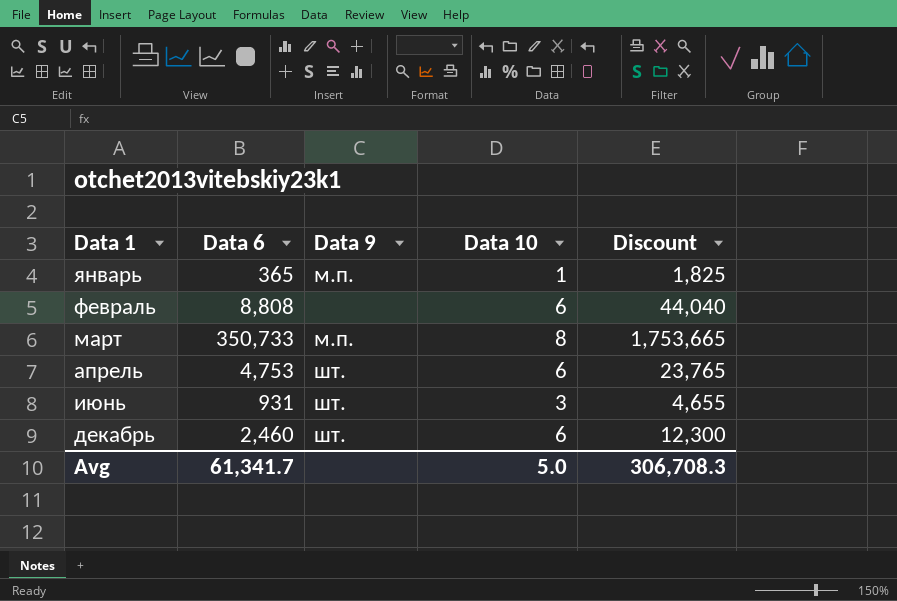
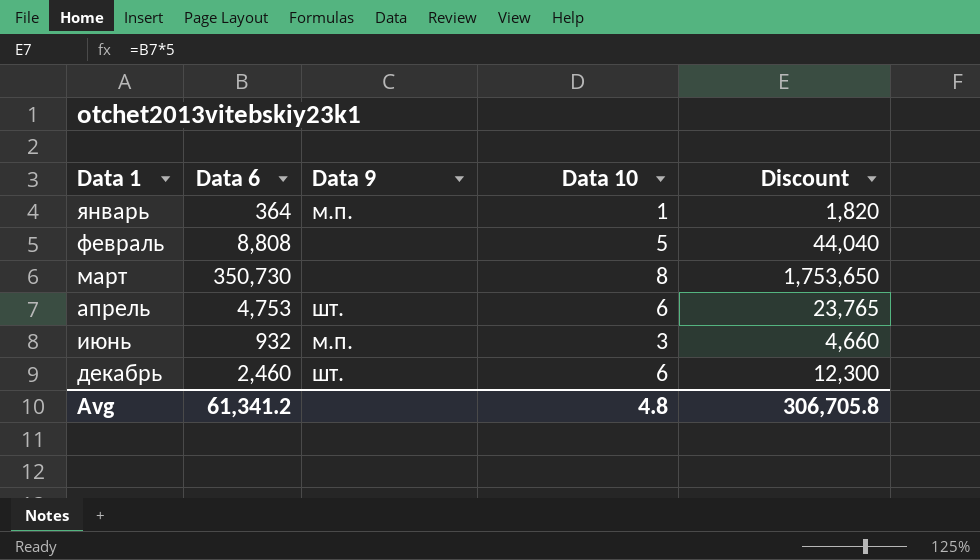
январь | Data 6: 365 -> 364
январь | Discount: 1,825 -> 1,820
февраль | Data 10: 6 -> 5
март | Data 6: 350,733 -> 350,730
март | Data 9: м.п. -> none
март | Discount: 1,753,665 -> 1,753,650
июнь | Data 6: 931 -> 932
июнь | Data 9: шт. -> м.п.
июнь | Discount: 4,655 -> 4,660
Avg | Data 6: 61,341.7 -> 61,341.2
Avg | Data 10: 5.0 -> 4.8
Avg | Discount: 306,708.3 -> 306,705.8

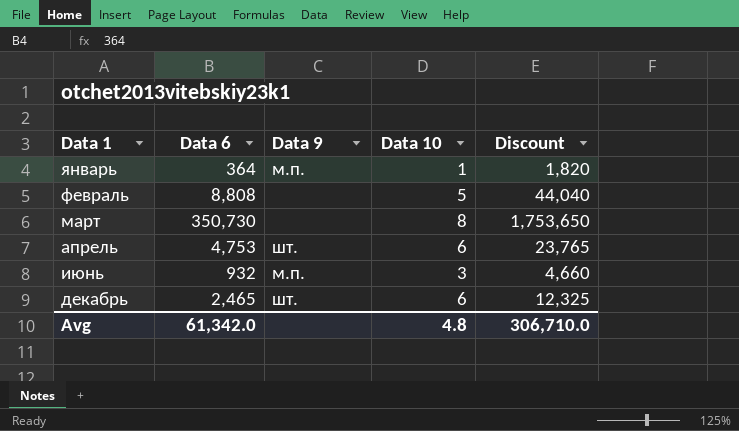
декабрь | Data 6: 2,460 -> 2,465
декабрь | Discount: 12,300 -> 12,325
Avg | Data 6: 61,341.2 -> 61,342.0
Avg | Discount: 306,705.8 -> 306,710.0

